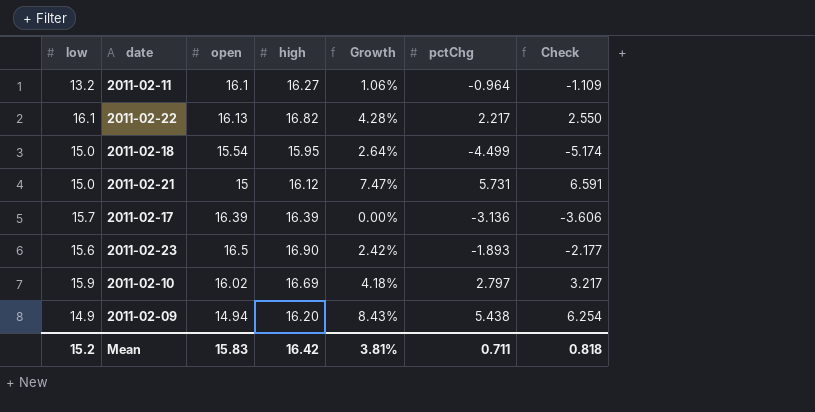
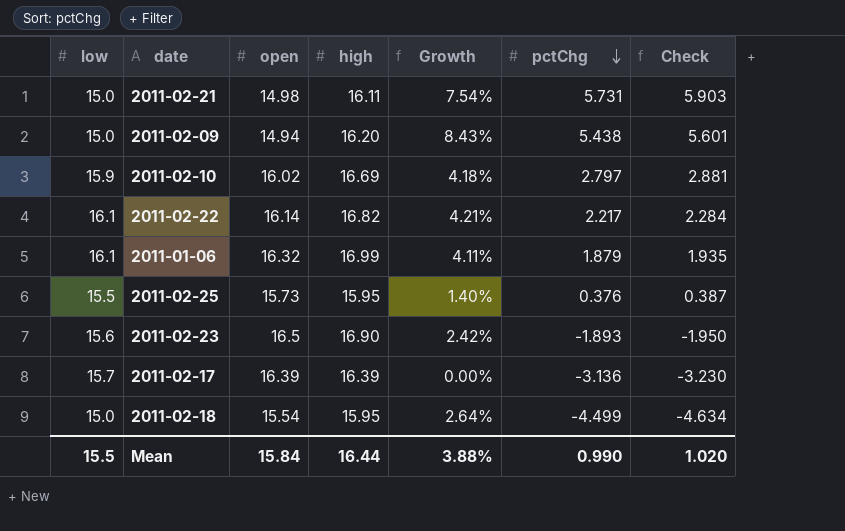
row order: none -> pctChg descending
column Check | formula: [pctChg] * 1.15 -> [pctChg] * 1.03
row 2011-02-11: 13.2 | 16.1 | 16.27 | 1.06% | -0.964 | -1.109 -> none
2011-02-21 | open: 15 -> 14.98
2011-02-21 | high: 16.12 -> 16.11
2011-02-21 | Growth: 7.47% -> 7.54%
2011-02-09 | low: 14.9 -> 15.0
2011-02-22 | open: 16.13 -> 16.14
2011-02-22 | Growth: 4.28% -> 4.21%
row 2011-01-06: none -> 16.1 | 16.32 | 16.99 | 4.11% | 1.879 | 1.935
row 2011-02-25: none -> 15.5 | 15.73 | 15.95 | 1.40% | 0.376 | 0.387
Mean | low: 15.2 -> 15.5
Mean | open: 15.83 -> 15.84
Mean | high: 16.42 -> 16.44
Mean | Growth: 3.81% -> 3.88%
Mean | pctChg: 0.711 -> 0.990
Mean | Check: 0.818 -> 1.020

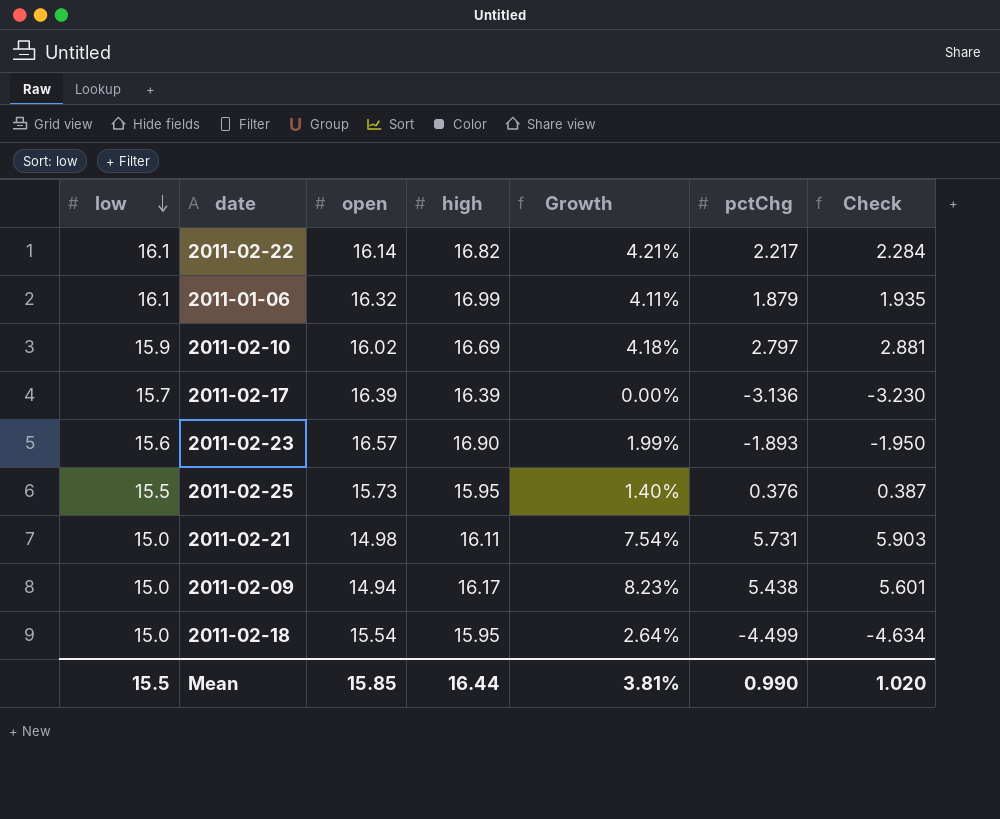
row order: pctChg descending -> low descending
2011-02-23 | open: 16.5 -> 16.57
2011-02-23 | Growth: 2.42% -> 1.99%
2011-02-09 | high: 16.20 -> 16.17
2011-02-09 | Growth: 8.43% -> 8.23%
Mean | open: 15.84 -> 15.85
Mean | Growth: 3.88% -> 3.81%

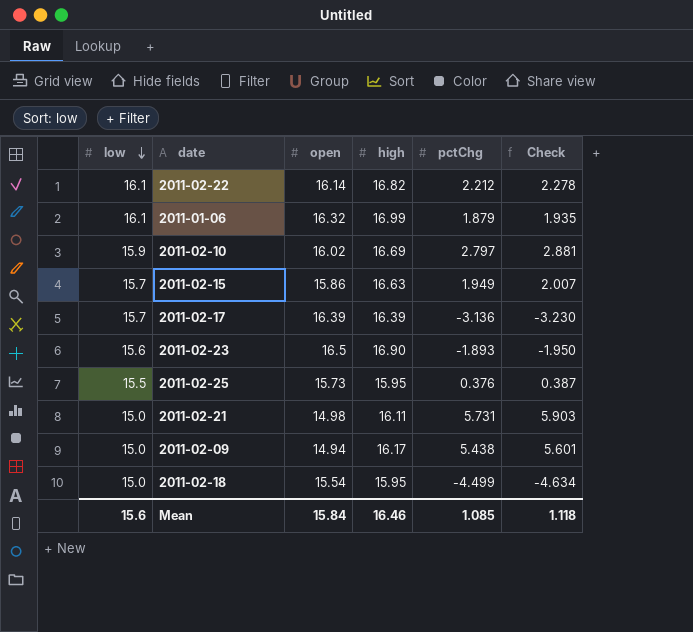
column Growth | formula: ([high] - [open]) / [open] -> none
2011-02-22 | pctChg: 2.217 -> 2.212
2011-02-22 | Check: 2.284 -> 2.278
row 2011-02-15: none -> 15.7 | 15.86 | 16.63 | 1.949 | 2.007
2011-02-23 | open: 16.57 -> 16.5
Mean | low: 15.5 -> 15.6
Mean | open: 15.85 -> 15.84
Mean | high: 16.44 -> 16.46
Mean | pctChg: 0.990 -> 1.085
Mean | Check: 1.020 -> 1.118

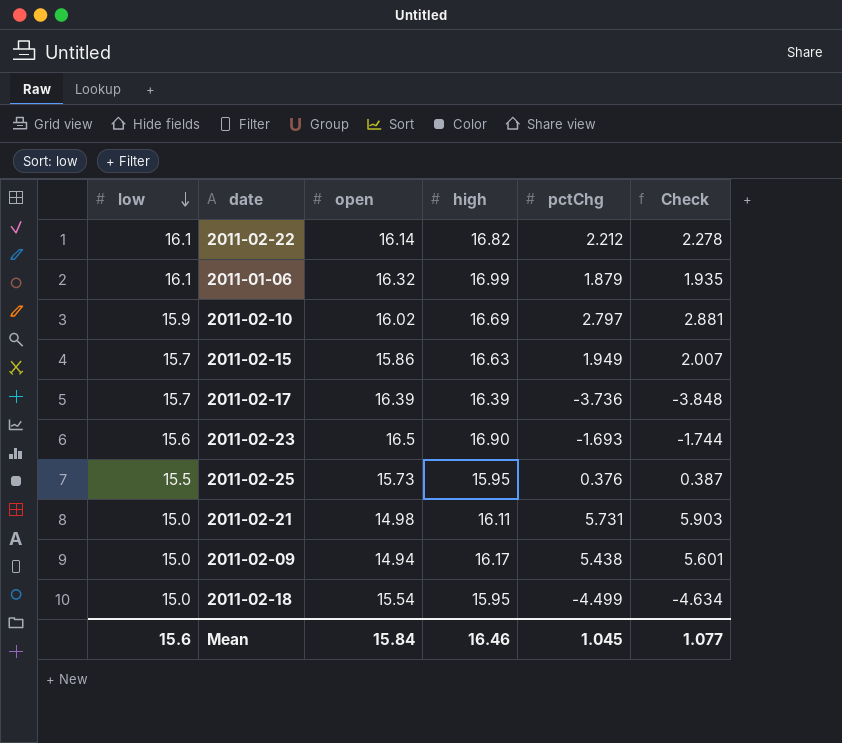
2011-02-17 | pctChg: -3.136 -> -3.736
2011-02-17 | Check: -3.230 -> -3.848
2011-02-23 | pctChg: -1.893 -> -1.693
2011-02-23 | Check: -1.950 -> -1.744
Mean | pctChg: 1.085 -> 1.045
Mean | Check: 1.118 -> 1.077

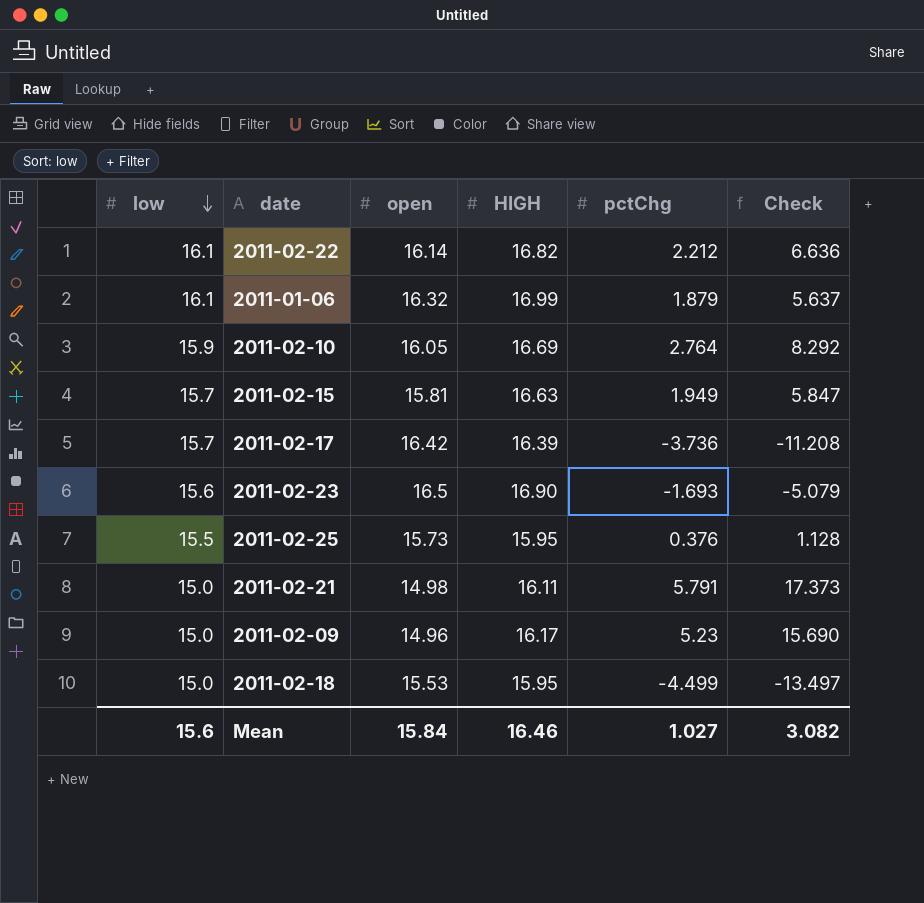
column name: high -> HIGH
column Check | formula: [pctChg] * 1.03 -> [pctChg] * 3
2011-02-10 | open: 16.02 -> 16.05
2011-02-10 | pctChg: 2.797 -> 2.764
2011-02-15 | open: 15.86 -> 15.81
2011-02-17 | open: 16.39 -> 16.42
2011-02-21 | pctChg: 5.731 -> 5.791
2011-02-09 | open: 14.94 -> 14.96
2011-02-09 | pctChg: 5.438 -> 5.23
2011-02-18 | open: 15.54 -> 15.53
Mean | pctChg: 1.045 -> 1.027
Mean | Check: 1.077 -> 3.082

